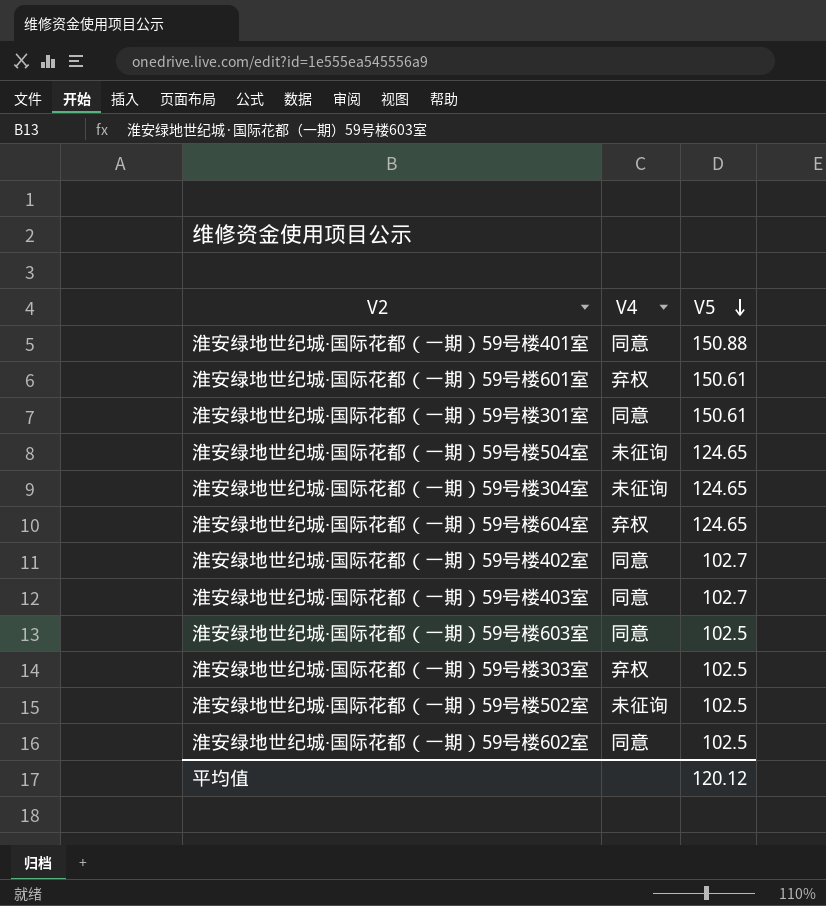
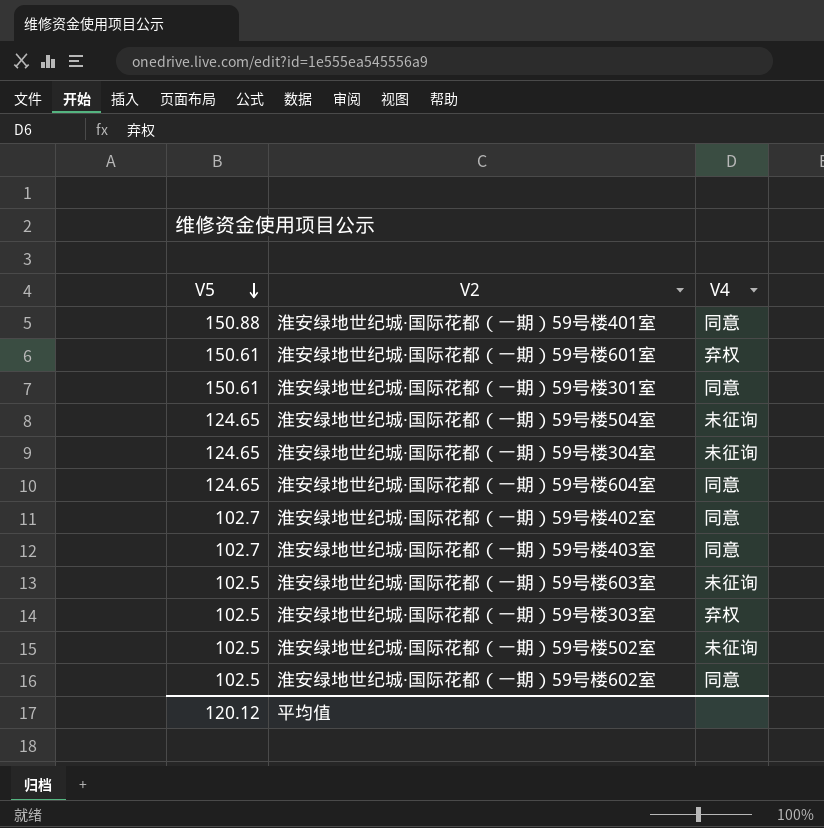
column V5 | position: 3 -> 1
淮安绿地世纪城·国际花都（一期）59号楼604室 | V4: 弃权 -> 同意
淮安绿地世纪城·国际花都（一期）59号楼603室 | V4: 同意 -> 未征询

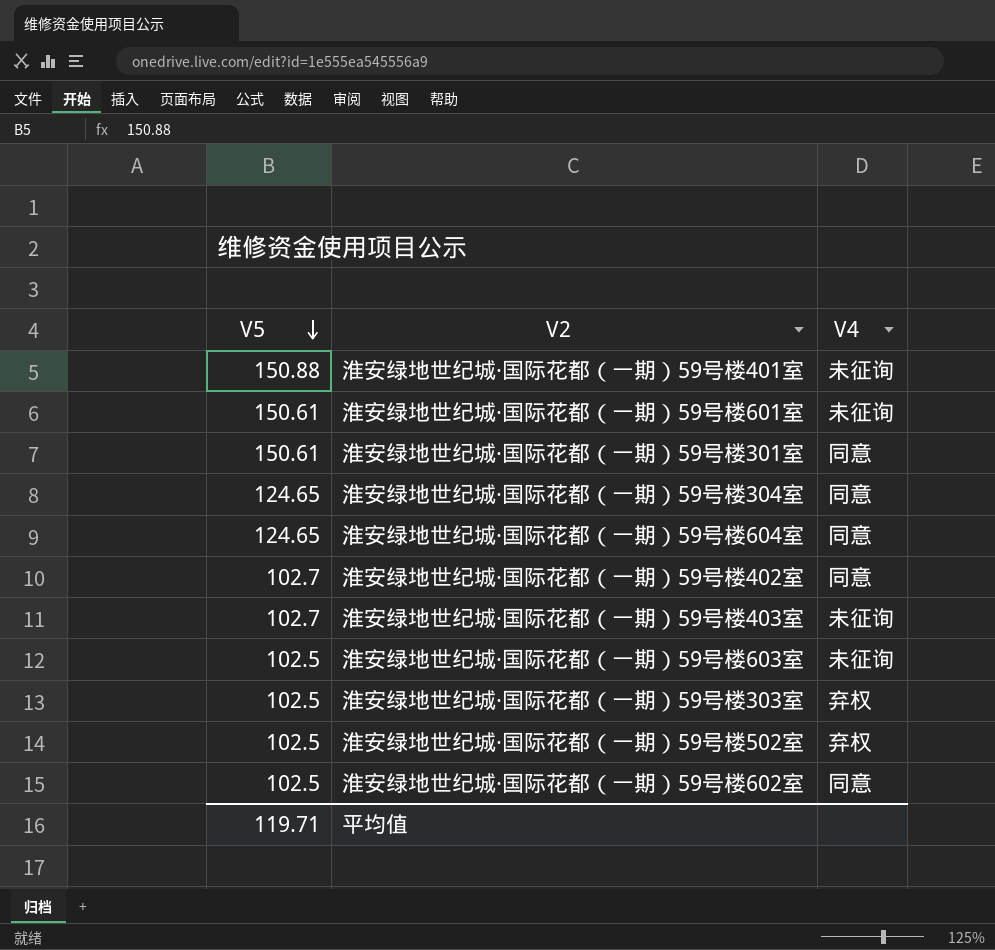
row 淮安绿地世纪城·国际花都（一期）59号楼504室: 124.65 | 未征询 -> none
淮安绿地世纪城·国际花都（一期）59号楼401室 | V4: 同意 -> 未征询
淮安绿地世纪城·国际花都（一期）59号楼601室 | V4: 弃权 -> 未征询
淮安绿地世纪城·国际花都（一期）59号楼304室 | V4: 未征询 -> 同意
淮安绿地世纪城·国际花都（一期）59号楼403室 | V4: 同意 -> 未征询
淮安绿地世纪城·国际花都（一期）59号楼502室 | V4: 未征询 -> 弃权
平均值 | V5: 120.12 -> 119.71

